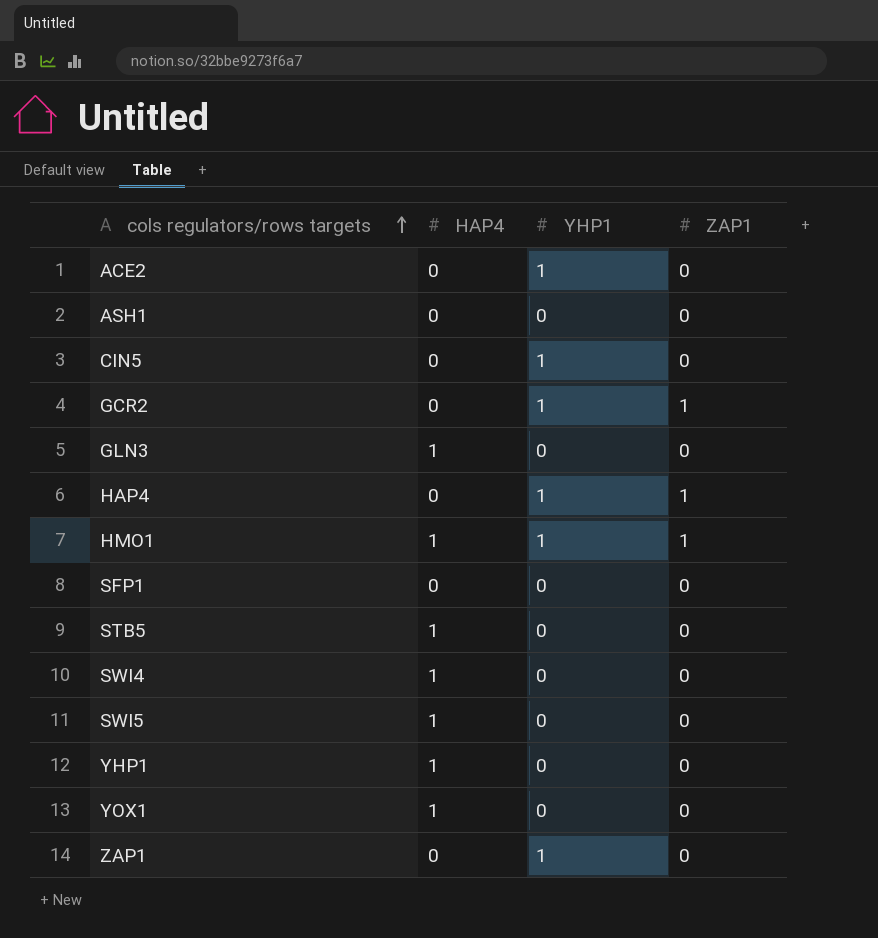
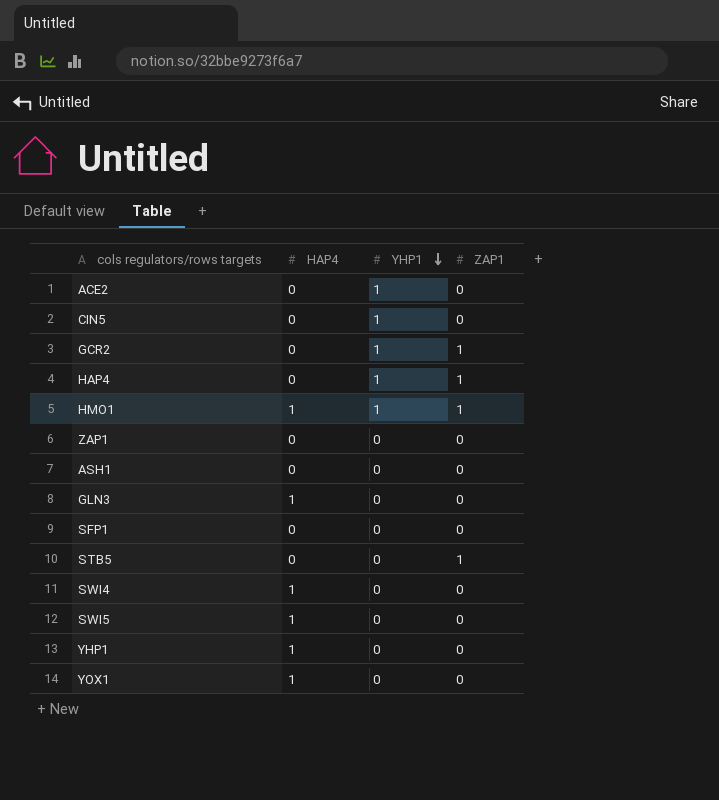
row order: cols regulators/rows targets ascending -> YHP1 descending
ZAP1 | YHP1: 1 -> 0
STB5 | HAP4: 1 -> 0
STB5 | ZAP1: 0 -> 1

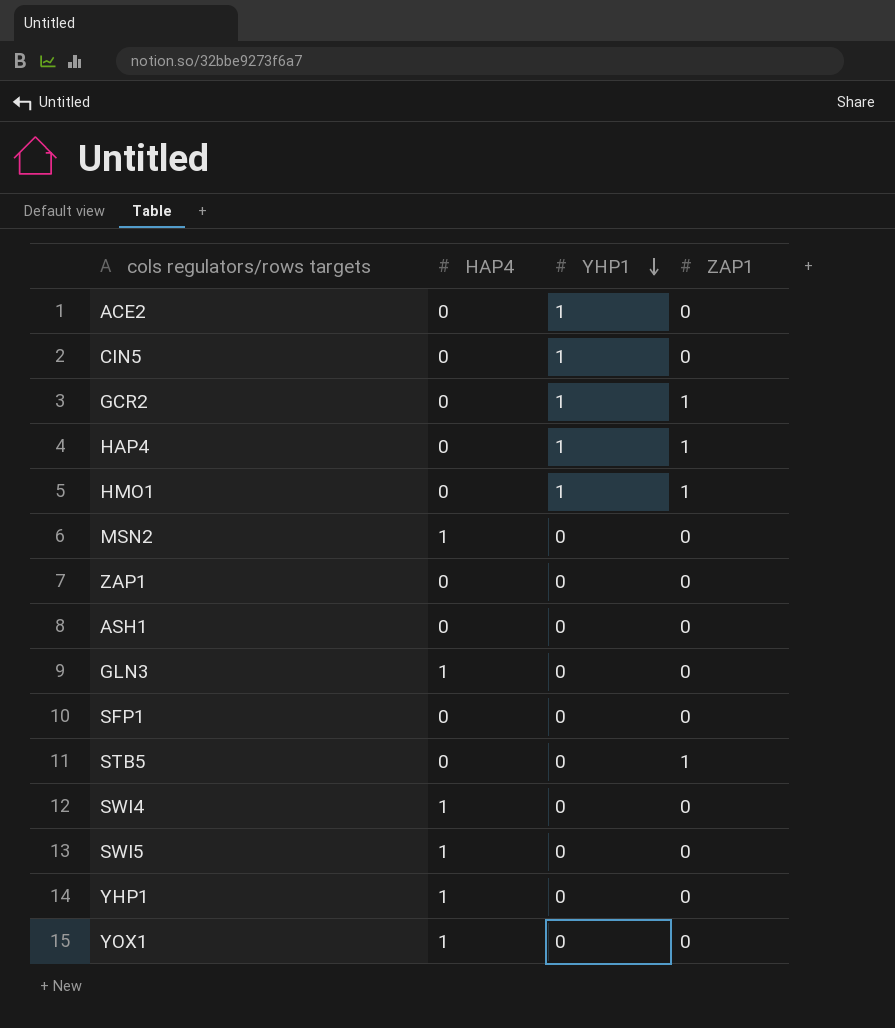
HMO1 | HAP4: 1 -> 0
row MSN2: none -> 1 | 0 | 0

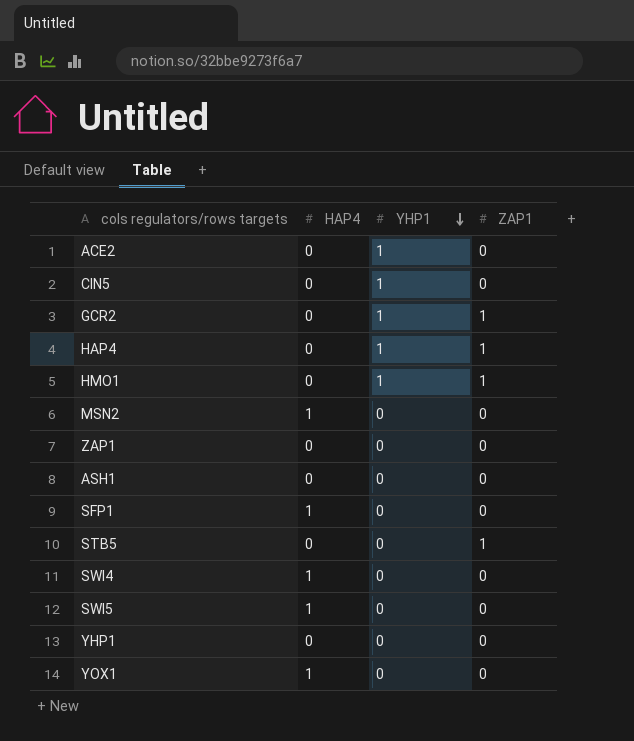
row GLN3: 1 | 0 | 0 -> none
SFP1 | HAP4: 0 -> 1
YHP1 | HAP4: 1 -> 0

